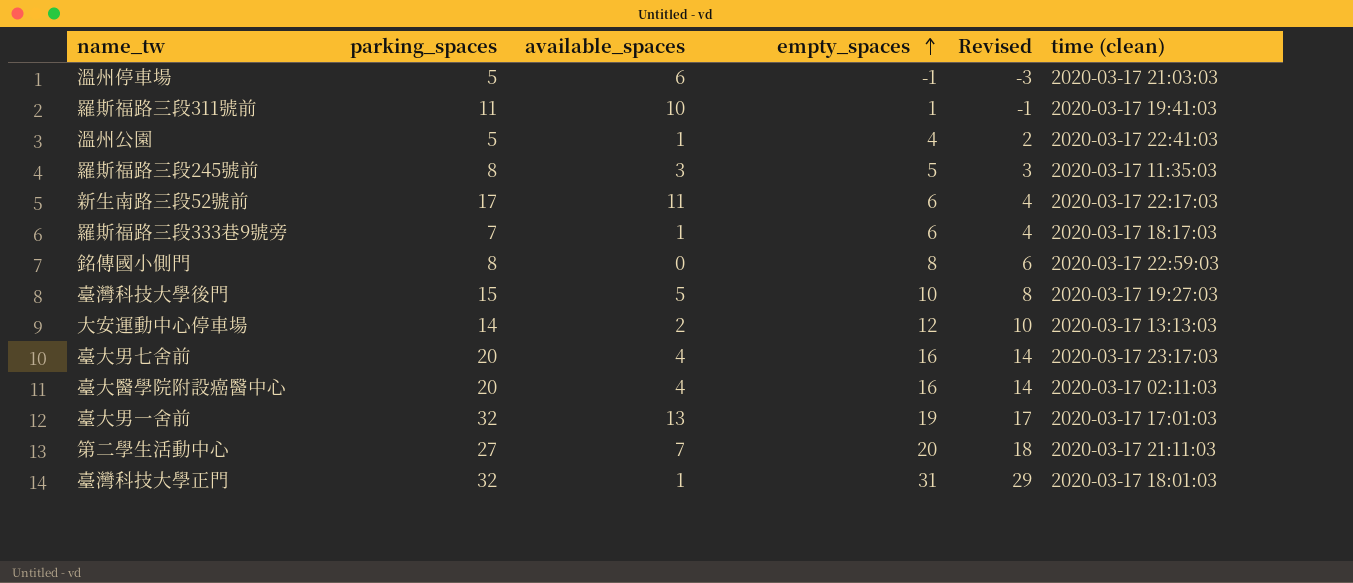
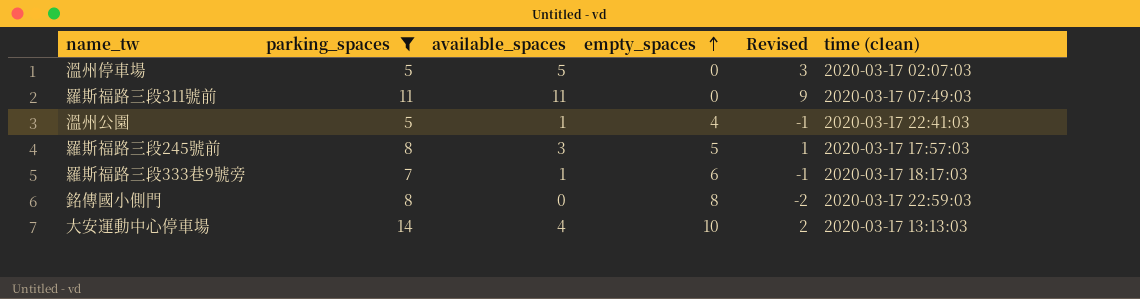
filter: none -> parking_spaces <= 14
column Revised | formula: [empty_spaces] - 2 -> [available_spaces] - 2
溫州停車場 | available_spaces: 6 -> 5
溫州停車場 | empty_spaces: -1 -> 0
溫州停車場 | time (clean): 2020-03-17 21:03:03 -> 2020-03-17 02:07:03
羅斯福路三段311號前 | available_spaces: 10 -> 11
羅斯福路三段311號前 | empty_spaces: 1 -> 0
羅斯福路三段311號前 | time (clean): 2020-03-17 19:41:03 -> 2020-03-17 07:49:03
羅斯福路三段245號前 | time (clean): 2020-03-17 11:35:03 -> 2020-03-17 17:57:03
大安運動中心停車場 | available_spaces: 2 -> 4
大安運動中心停車場 | empty_spaces: 12 -> 10

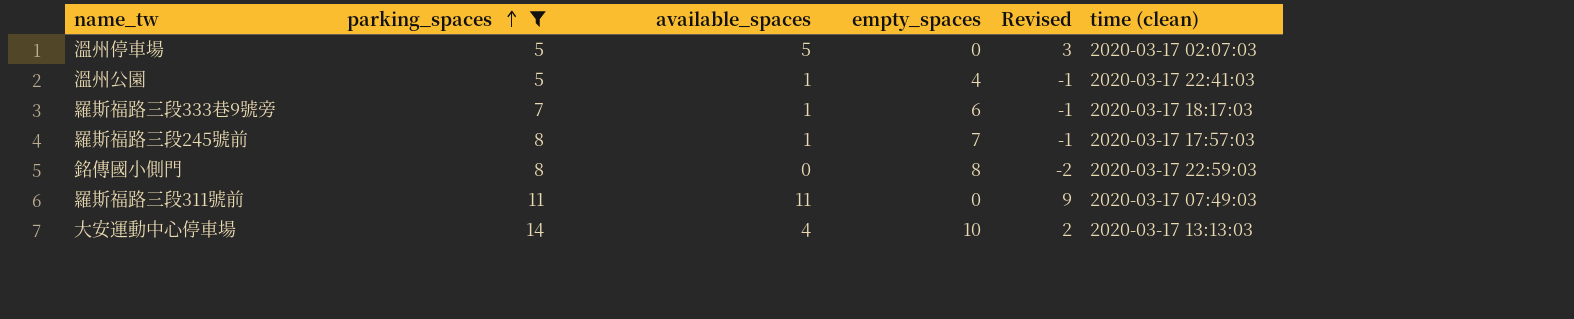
row order: empty_spaces ascending -> parking_spaces ascending
羅斯福路三段245號前 | available_spaces: 3 -> 1
羅斯福路三段245號前 | empty_spaces: 5 -> 7
羅斯福路三段245號前 | Revised: 1 -> -1

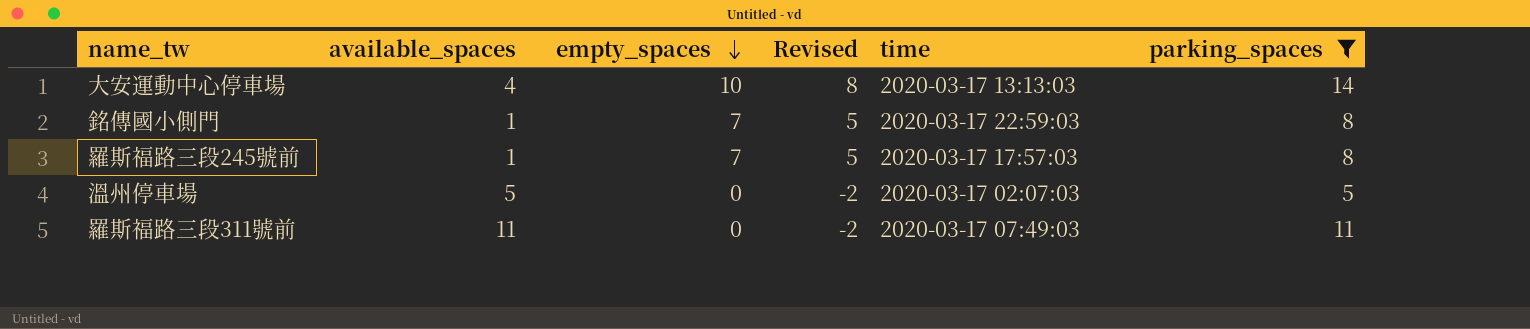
row order: parking_spaces ascending -> empty_spaces descending
column Revised | formula: [available_spaces] - 2 -> [empty_spaces] - 2
column name: time (clean) -> time
column parking_spaces | position: 2 -> 6
row 溫州公園: 5 | 1 | 4 | -1 | 2020-03-17 22:41:03 -> none
row 羅斯福路三段333巷9號旁: 7 | 1 | 6 | -1 | 2020-03-17 18:17:03 -> none
銘傳國小側門 | available_spaces: 0 -> 1
銘傳國小側門 | empty_spaces: 8 -> 7

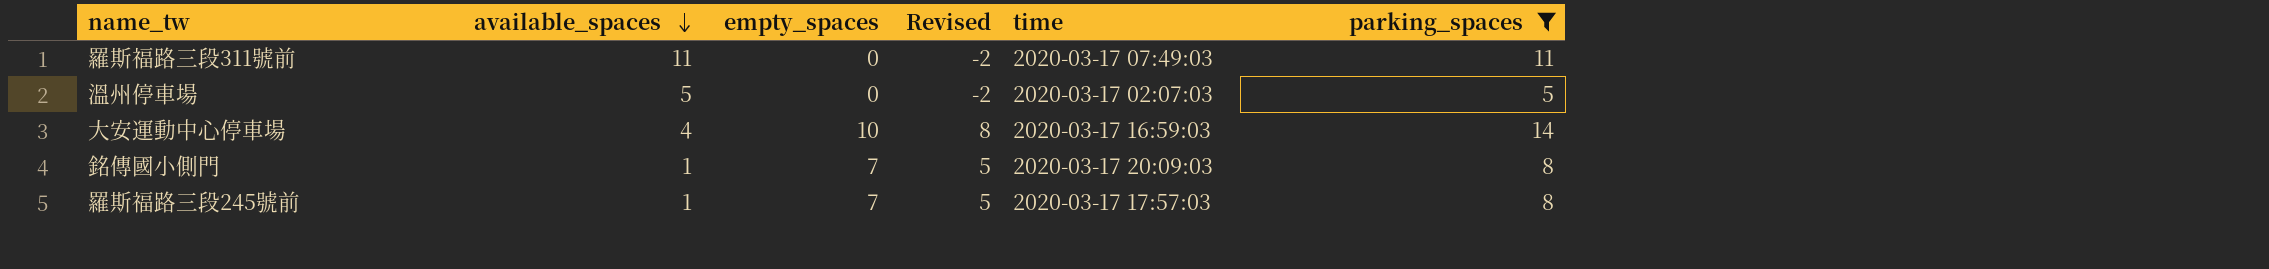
row order: empty_spaces descending -> available_spaces descending
大安運動中心停車場 | time: 2020-03-17 13:13:03 -> 2020-03-17 16:59:03
銘傳國小側門 | time: 2020-03-17 22:59:03 -> 2020-03-17 20:09:03

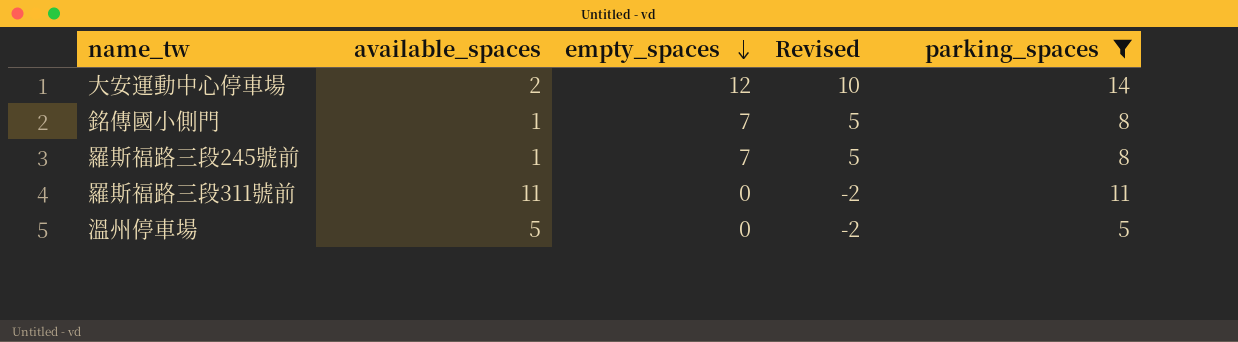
row order: available_spaces descending -> empty_spaces descending
column time | position: 5 -> none
大安運動中心停車場 | available_spaces: 4 -> 2
大安運動中心停車場 | empty_spaces: 10 -> 12
大安運動中心停車場 | Revised: 8 -> 10

